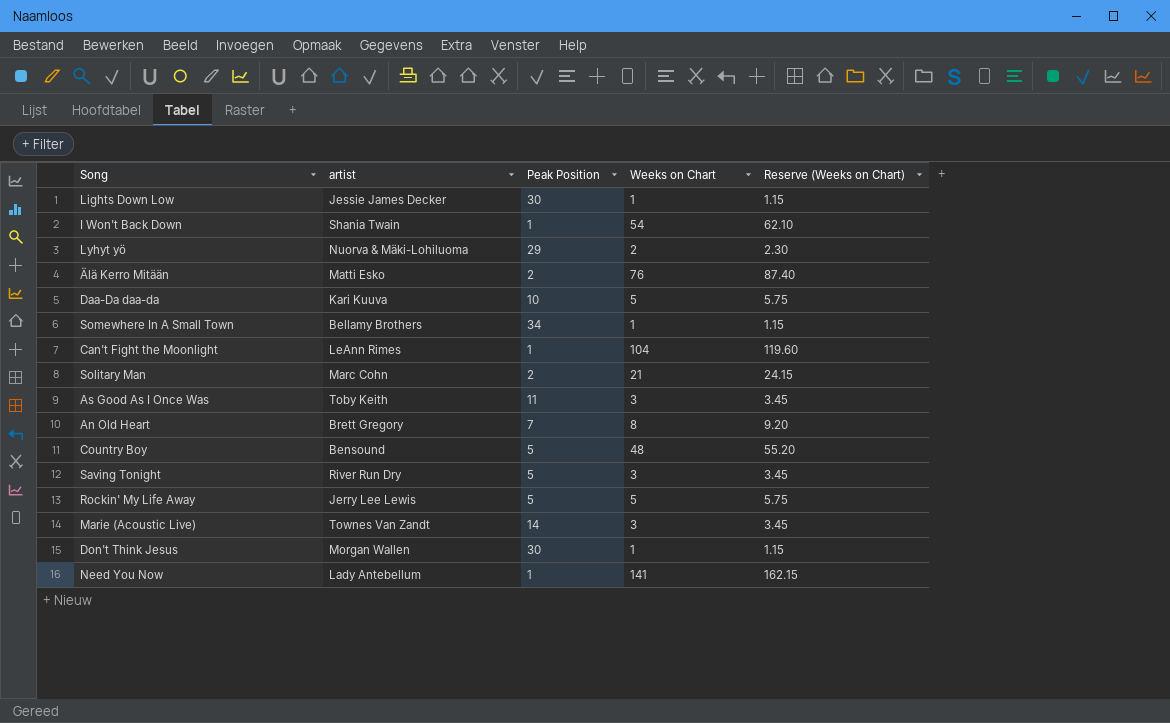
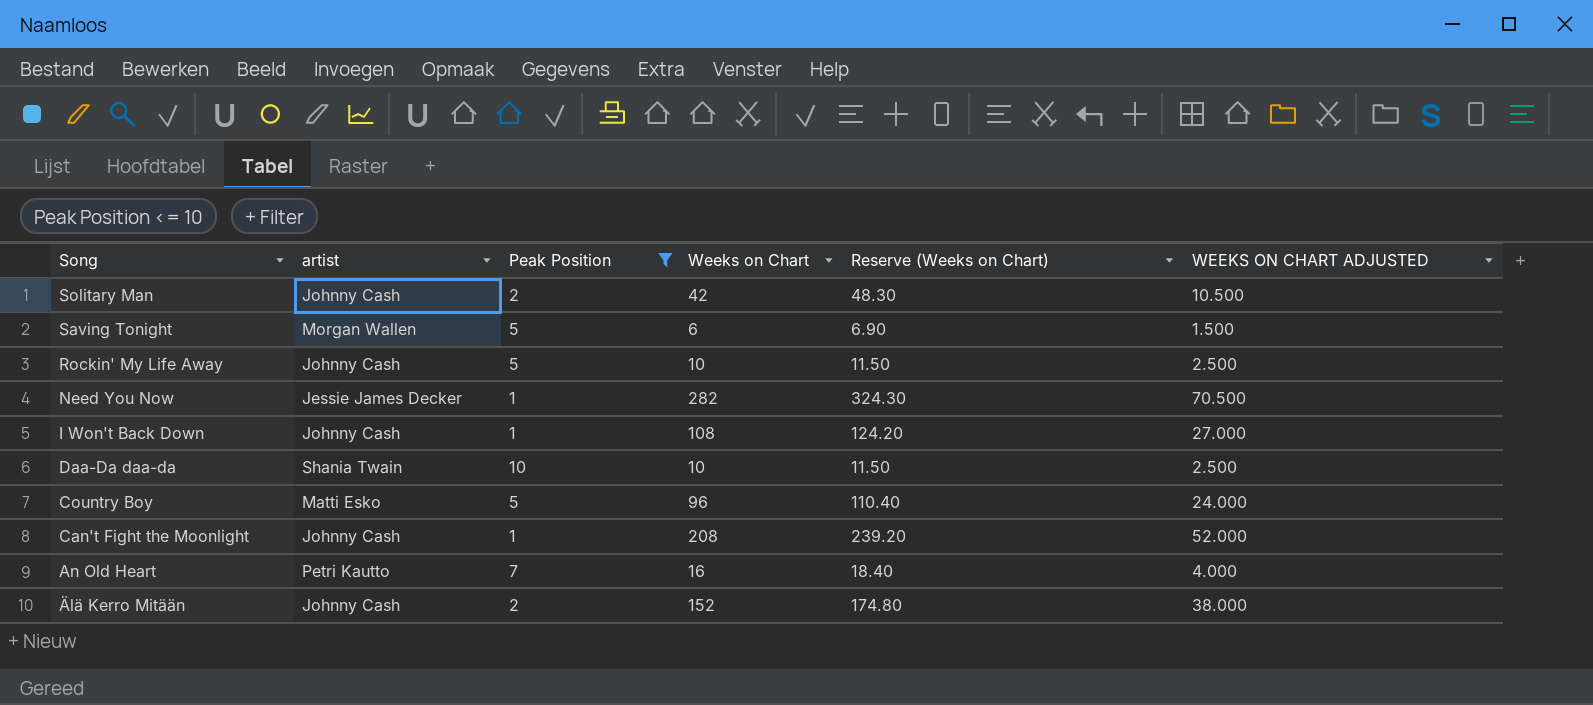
filter: none -> Peak Position <= 10
row order: none -> Song descending
column WEEKS ON CHART ADJUSTED | formula: none -> [Weeks on Chart] * 0.25
Solitary Man | artist: Marc Cohn -> Johnny Cash
Solitary Man | Weeks on Chart: 21 -> 42
Solitary Man | Reserve (Weeks on Chart): 24.15 -> 48.30
Saving Tonight | artist: River Run Dry -> Morgan Wallen
Saving Tonight | Weeks on Chart: 3 -> 6
Saving Tonight | Reserve (Weeks on Chart): 3.45 -> 6.90
Rockin' My Life Away | artist: Jerry Lee Lewis -> Johnny Cash
Rockin' My Life Away | Weeks on Chart: 5 -> 10
Rockin' My Life Away | Reserve (Weeks on Chart): 5.75 -> 11.50
Need You Now | artist: Lady Antebellum -> Jessie James Decker
Need You Now | Weeks on Chart: 141 -> 282
Need You Now | Reserve (Weeks on Chart): 162.15 -> 324.30
I Won't Back Down | artist: Shania Twain -> Johnny Cash
I Won't Back Down | Weeks on Chart: 54 -> 108
I Won't Back Down | Reserve (Weeks on Chart): 62.10 -> 124.20
Daa-Da daa-da | artist: Kari Kuuva -> Shania Twain
Daa-Da daa-da | Weeks on Chart: 5 -> 10
Daa-Da daa-da | Reserve (Weeks on Chart): 5.75 -> 11.50
Country Boy | artist: Bensound -> Matti Esko
Country Boy | Weeks on Chart: 48 -> 96
Country Boy | Reserve (Weeks on Chart): 55.20 -> 110.40
Can't Fight the Moonlight | artist: LeAnn Rimes -> Johnny Cash
Can't Fight the Moonlight | Weeks on Chart: 104 -> 208
Can't Fight the Moonlight | Reserve (Weeks on Chart): 119.60 -> 239.20
An Old Heart | artist: Brett Gregory -> Petri Kautto
An Old Heart | Weeks on Chart: 8 -> 16
An Old Heart | Reserve (Weeks on Chart): 9.20 -> 18.40
Älä Kerro Mitään | artist: Matti Esko -> Johnny Cash
Älä Kerro Mitään | Weeks on Chart: 76 -> 152
Älä Kerro Mitään | Reserve (Weeks on Chart): 87.40 -> 174.80

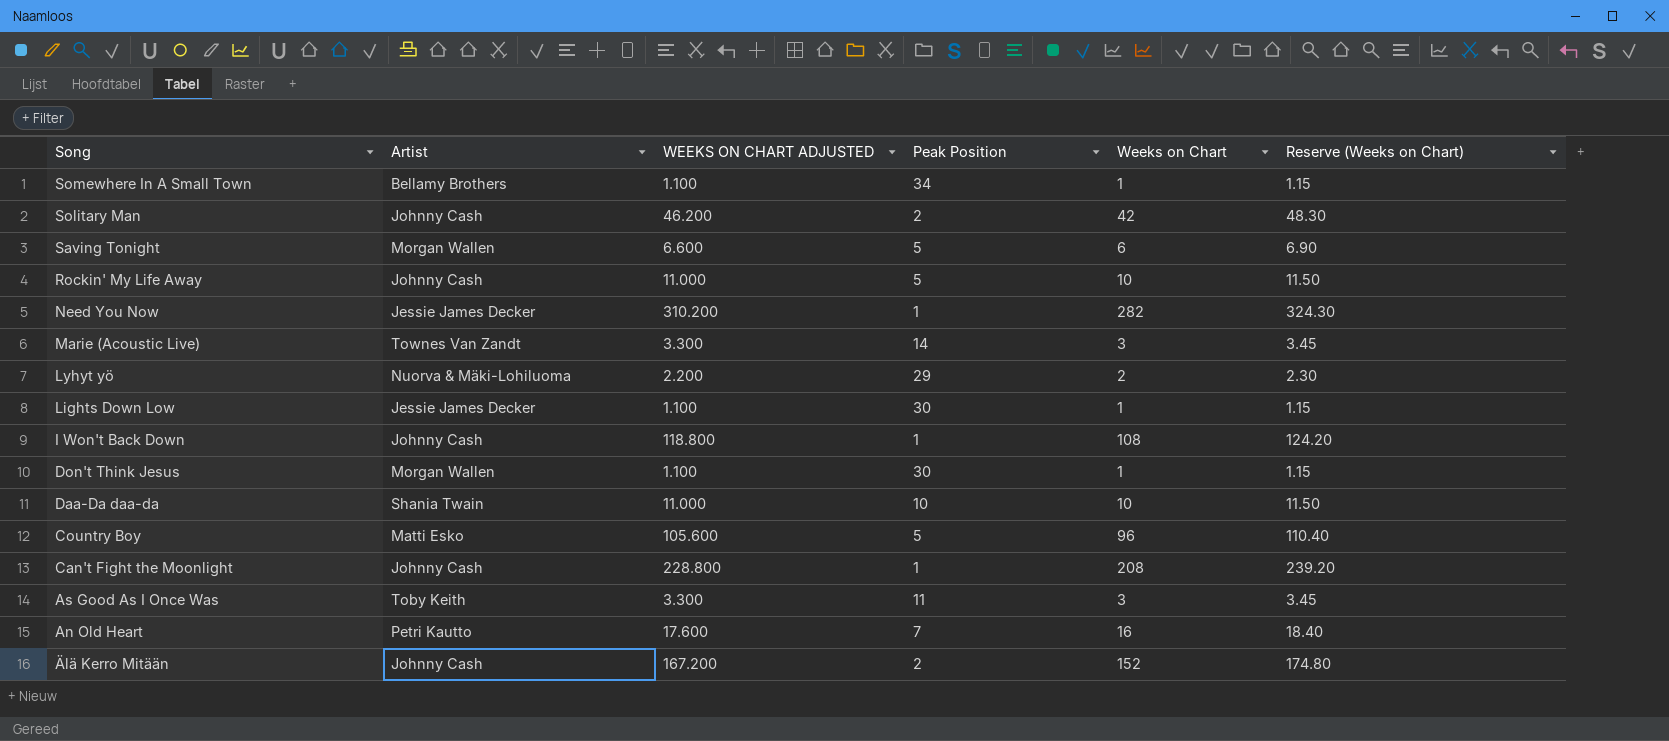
filter: Peak Position <= 10 -> none
column name: artist -> Artist
column WEEKS ON CHART ADJUSTED | formula: [Weeks on Chart] * 0.25 -> [Weeks on Chart] * 1.1
column WEEKS ON CHART ADJUSTED | position: 6 -> 3

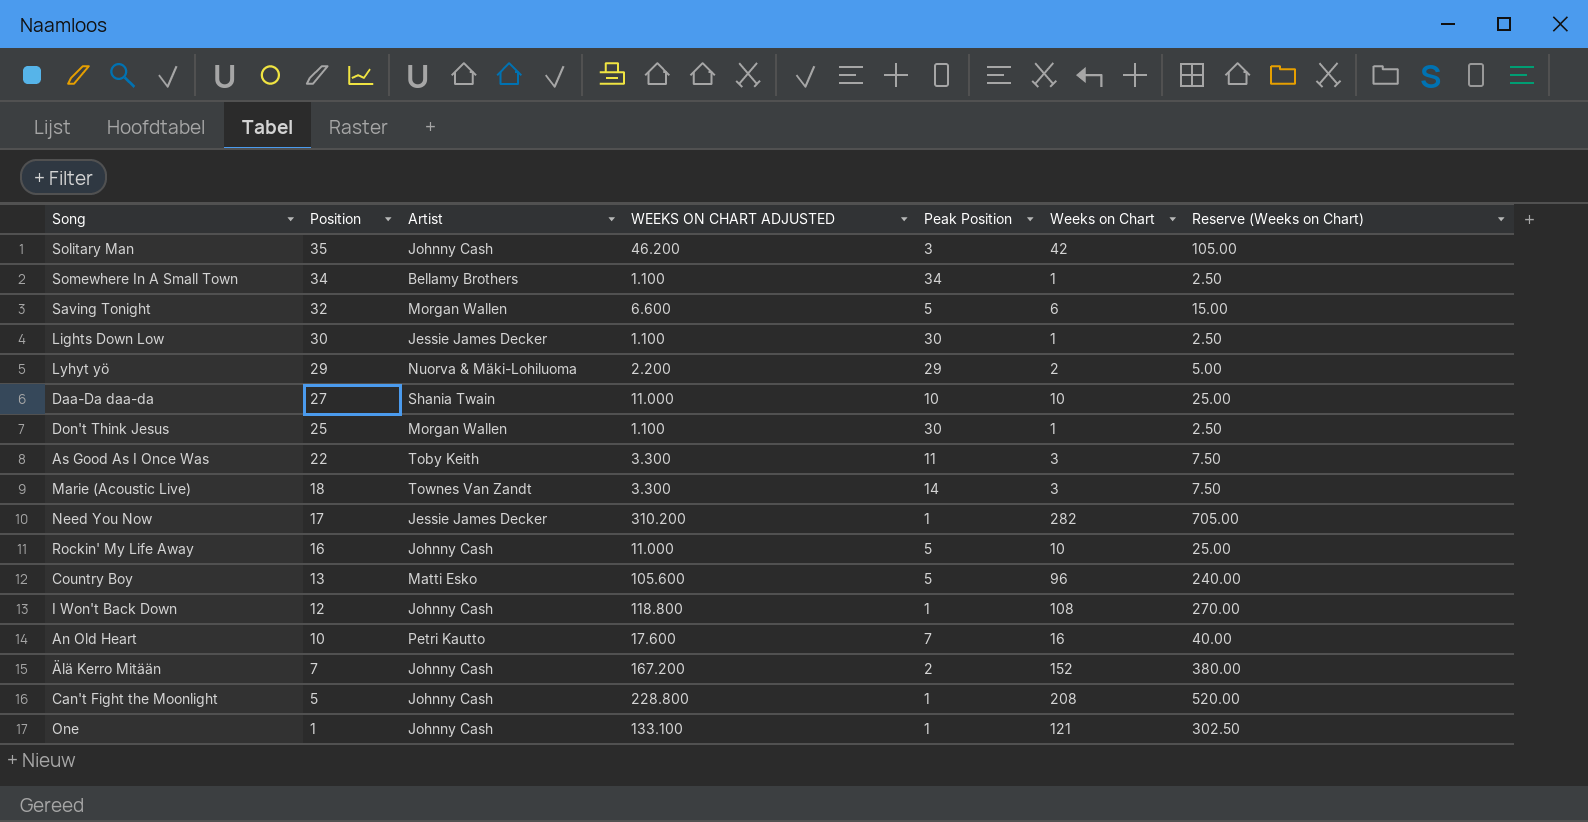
row order: Song descending -> Position descending
column Position | position: none -> 2
column Reserve (Weeks on Chart) | formula: [Weeks on Chart] * 1.15 -> [Weeks on Chart] * 2.5
Solitary Man | Peak Position: 2 -> 3
row One: none -> 1 | Johnny Cash | 133.100 | 1 | 121 | 302.50

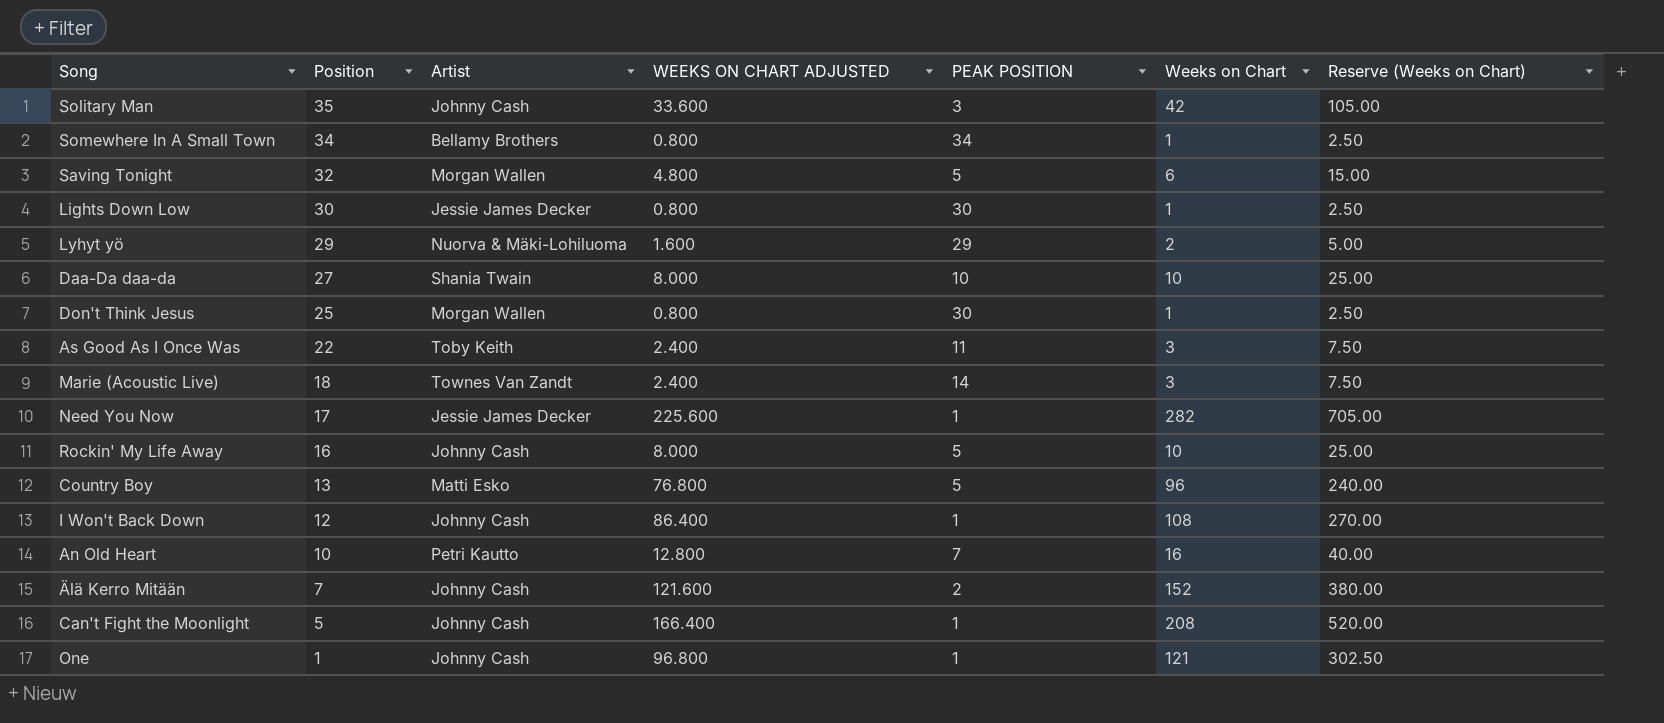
column WEEKS ON CHART ADJUSTED | formula: [Weeks on Chart] * 1.1 -> [Weeks on Chart] * 0.8
column name: Peak Position -> PEAK POSITION

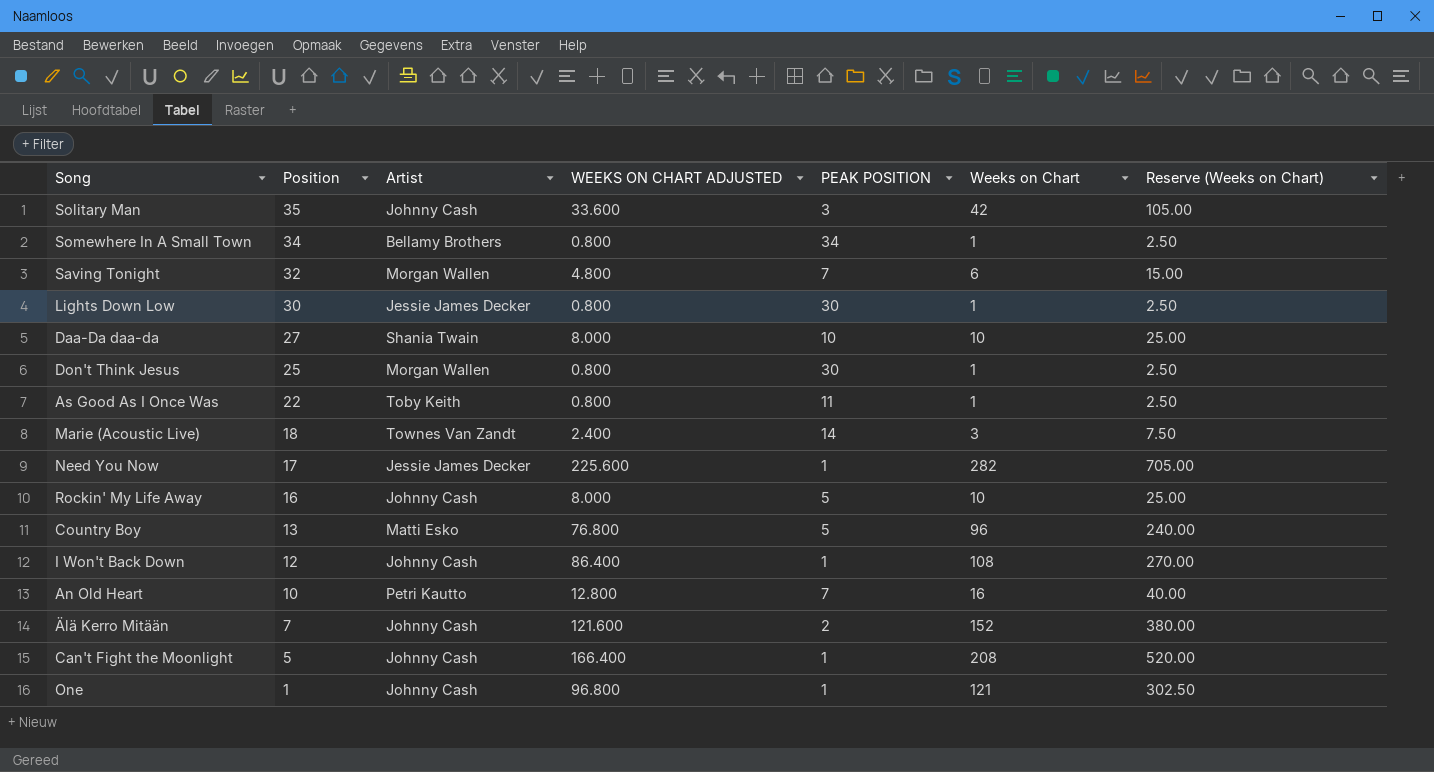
row Lyhyt yö: 29 | Nuorva & Mäki-Lohiluoma | 1.600 | 29 | 2 | 5.00 -> none
Saving Tonight | PEAK POSITION: 5 -> 7
As Good As I Once Was | WEEKS ON CHART ADJUSTED: 2.400 -> 0.800
As Good As I Once Was | Weeks on Chart: 3 -> 1
As Good As I Once Was | Reserve (Weeks on Chart): 7.50 -> 2.50

